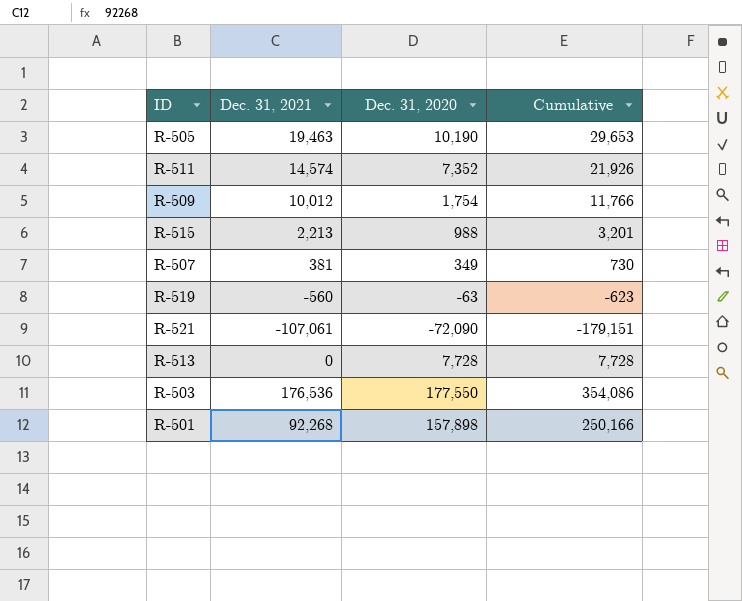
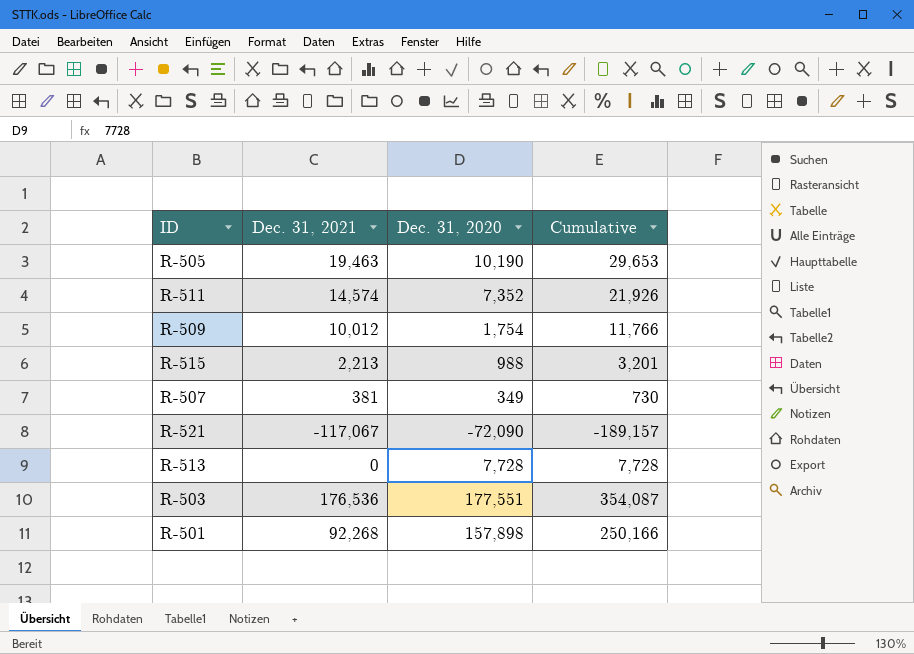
row R-519: -560 | -63 | -623 -> none
R-521 | Dec. 31, 2021: -107,061 -> -117,067
R-521 | Cumulative: -179,151 -> -189,157
R-503 | Dec. 31, 2020: 177,550 -> 177,551
R-503 | Cumulative: 354,086 -> 354,087

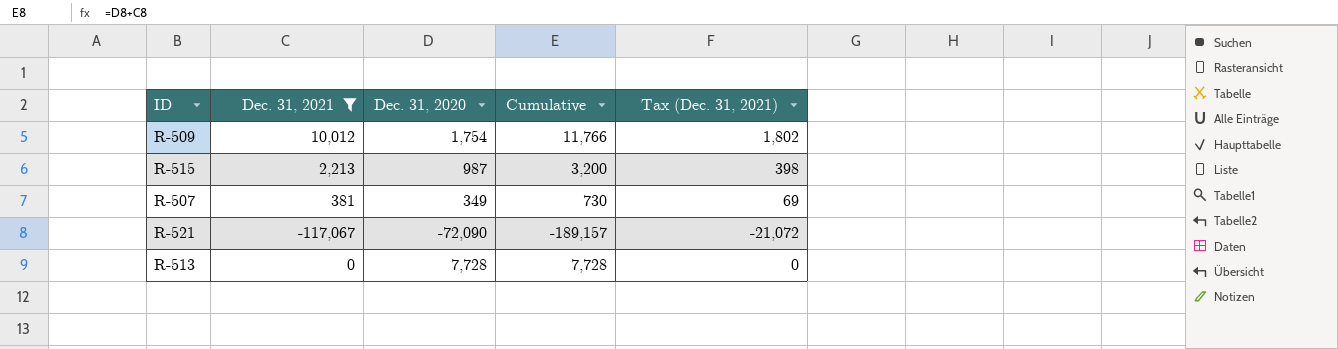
filter: none -> Dec. 31, 2021 <= 10,012
column Tax (Dec. 31, 2021) | formula: none -> [Dec. 31, 2021] * 0.18
R-515 | Dec. 31, 2020: 988 -> 987
R-515 | Cumulative: 3,201 -> 3,200

